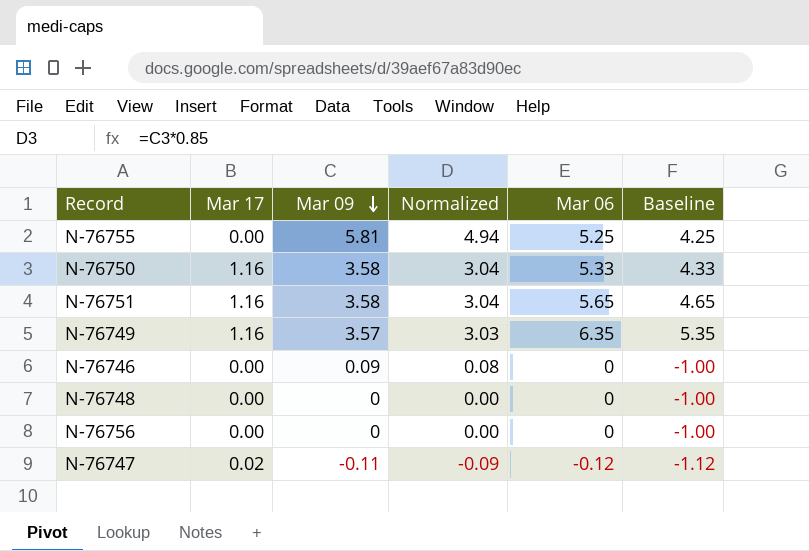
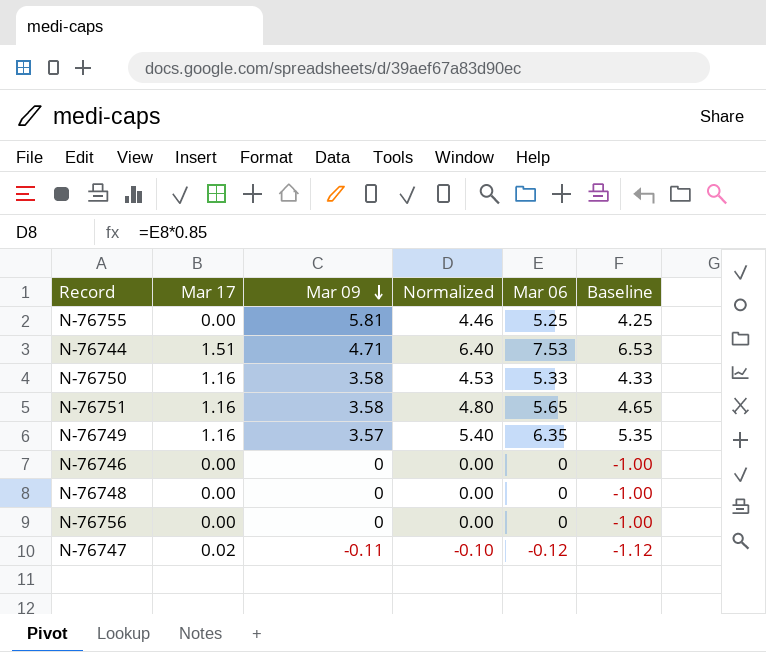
column Normalized | formula: [Mar 09] * 0.85 -> [Mar 06] * 0.85
row N-76744: none -> 1.51 | 4.71 | 6.40 | 7.53 | 6.53
N-76746 | Mar 09: 0.09 -> 0

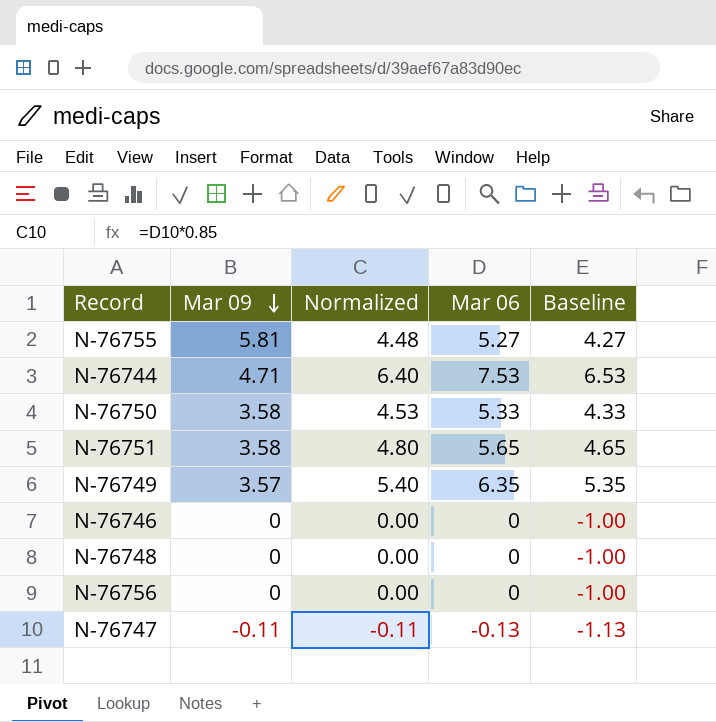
column Mar 17 | position: 2 -> none
N-76755 | Normalized: 4.46 -> 4.48
N-76755 | Mar 06: 5.25 -> 5.27
N-76755 | Baseline: 4.25 -> 4.27
N-76747 | Normalized: -0.10 -> -0.11
N-76747 | Mar 06: -0.12 -> -0.13
N-76747 | Baseline: -1.12 -> -1.13

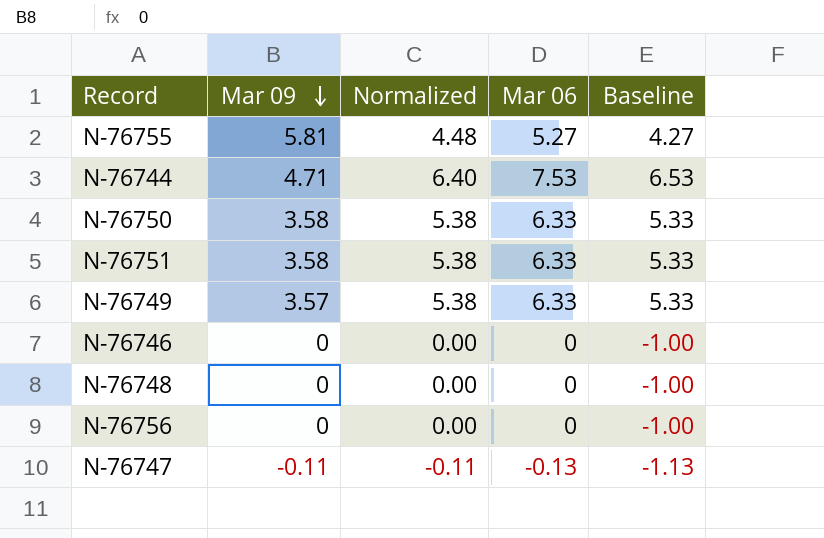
N-76750 | Normalized: 4.53 -> 5.38
N-76750 | Mar 06: 5.33 -> 6.33
N-76750 | Baseline: 4.33 -> 5.33
N-76751 | Normalized: 4.80 -> 5.38
N-76751 | Mar 06: 5.65 -> 6.33
N-76751 | Baseline: 4.65 -> 5.33
N-76749 | Normalized: 5.40 -> 5.38
N-76749 | Mar 06: 6.35 -> 6.33
N-76749 | Baseline: 5.35 -> 5.33

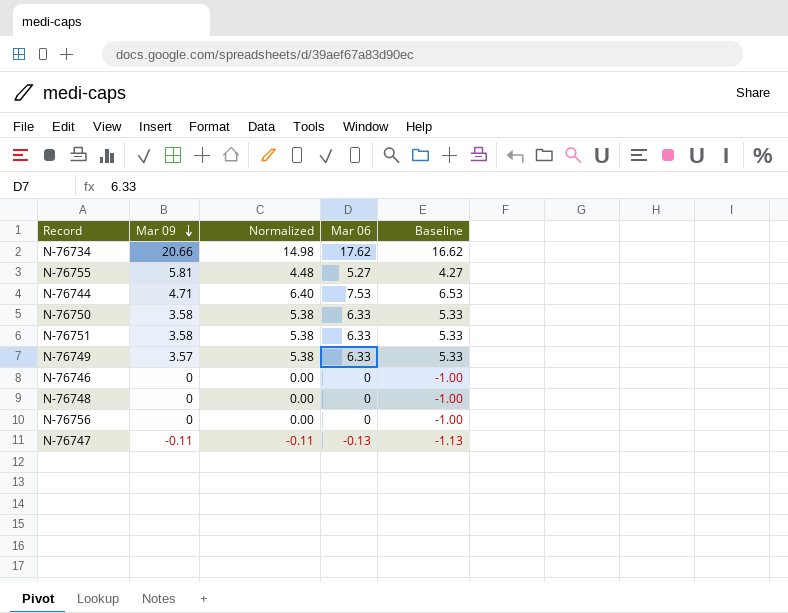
row N-76734: none -> 20.66 | 14.98 | 17.62 | 16.62

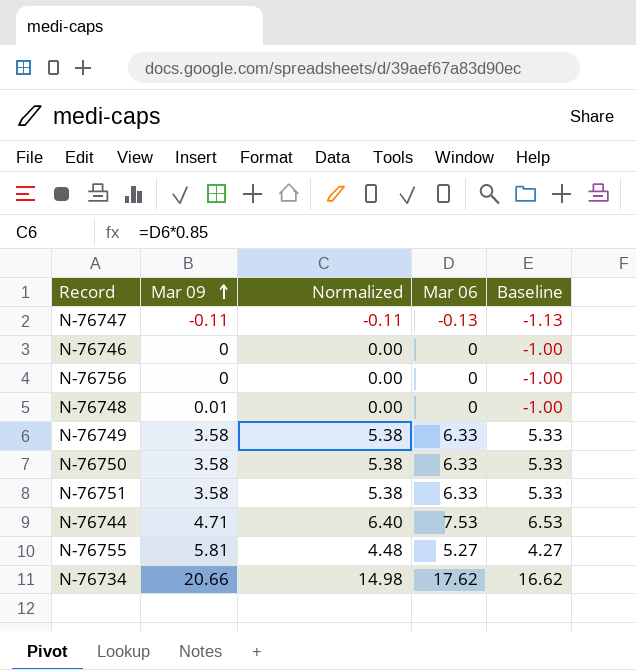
row order: Mar 09 descending -> Mar 09 ascending
N-76748 | Mar 09: 0 -> 0.01
N-76749 | Mar 09: 3.57 -> 3.58

